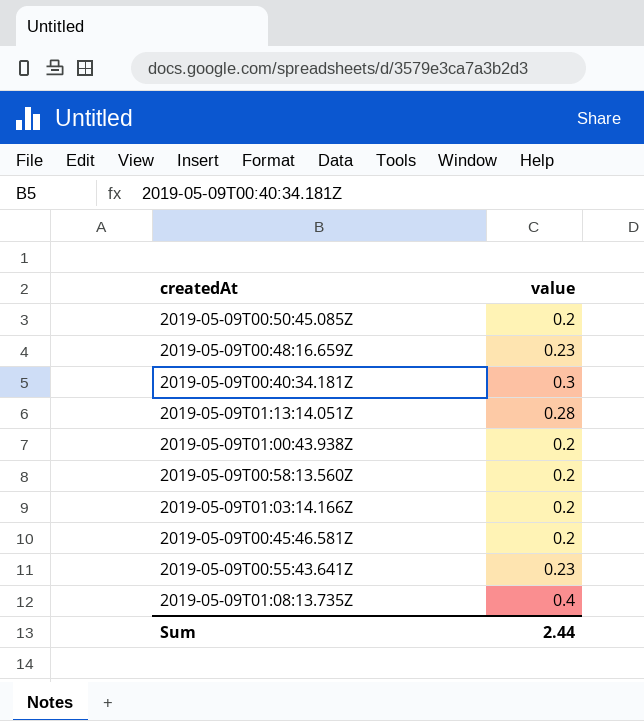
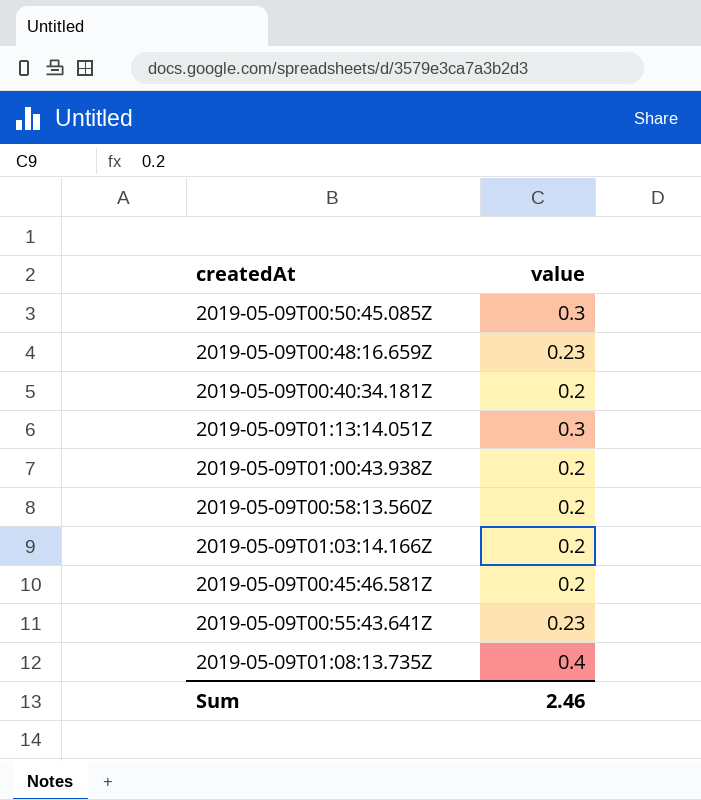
2019-05-09T00:50:45.085Z | value: 0.2 -> 0.3
2019-05-09T00:40:34.181Z | value: 0.3 -> 0.2
2019-05-09T01:13:14.051Z | value: 0.28 -> 0.3
Sum | value: 2.44 -> 2.46

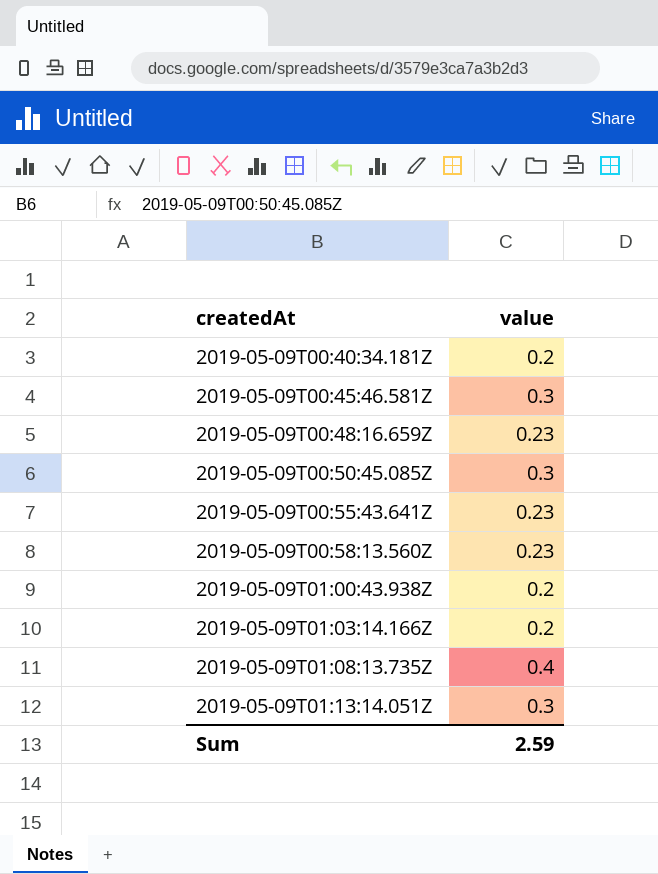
row order: none -> createdAt ascending
2019-05-09T00:45:46.581Z | value: 0.2 -> 0.3
2019-05-09T00:58:13.560Z | value: 0.2 -> 0.23
Sum | value: 2.46 -> 2.59

